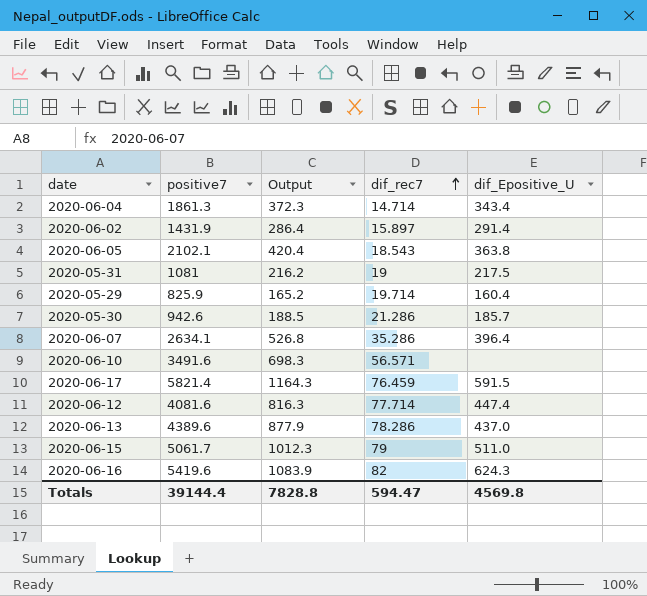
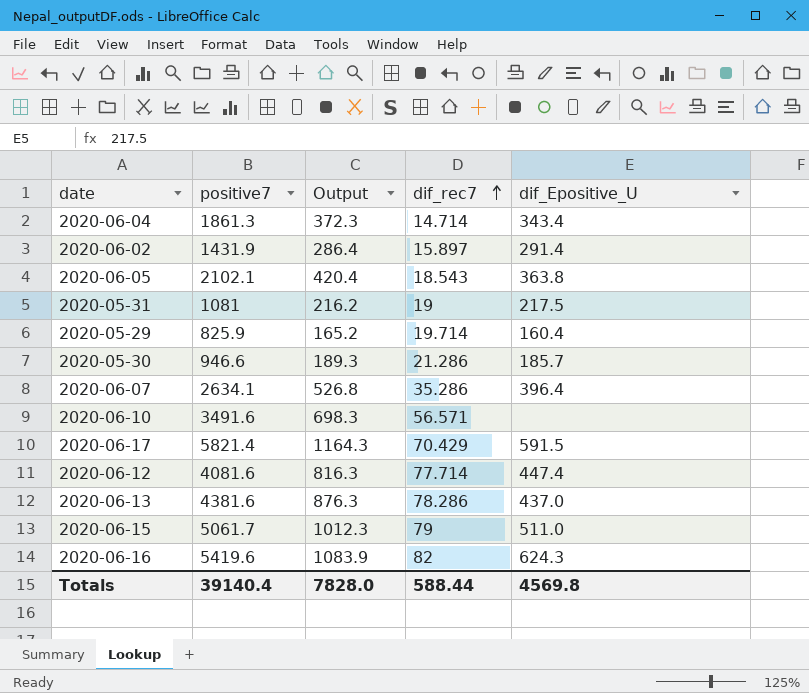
2020-05-30 | positive7: 942.6 -> 946.6
2020-05-30 | Output: 188.5 -> 189.3
2020-06-17 | dif_rec7: 76.459 -> 70.429
2020-06-13 | positive7: 4389.6 -> 4381.6
2020-06-13 | Output: 877.9 -> 876.3
Totals | positive7: 39144.4 -> 39140.4
Totals | Output: 7828.8 -> 7828.0
Totals | dif_rec7: 594.47 -> 588.44

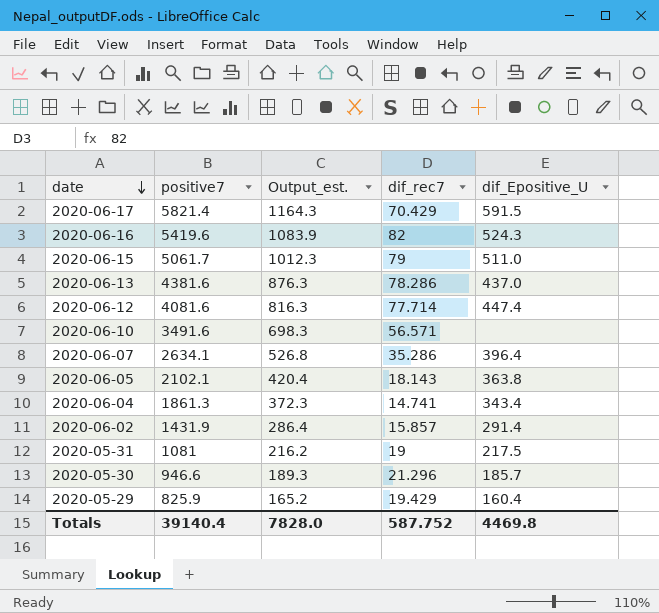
row order: dif_rec7 ascending -> date descending
column name: Output -> Output_est.
2020-06-16 | dif_Epositive_U: 624.3 -> 524.3
2020-06-05 | dif_rec7: 18.543 -> 18.143
2020-06-04 | dif_rec7: 14.714 -> 14.741
2020-06-02 | dif_rec7: 15.897 -> 15.857
2020-05-30 | dif_rec7: 21.286 -> 21.296
2020-05-29 | dif_rec7: 19.714 -> 19.429
Totals | dif_rec7: 588.44 -> 587.752
Totals | dif_Epositive_U: 4569.8 -> 4469.8

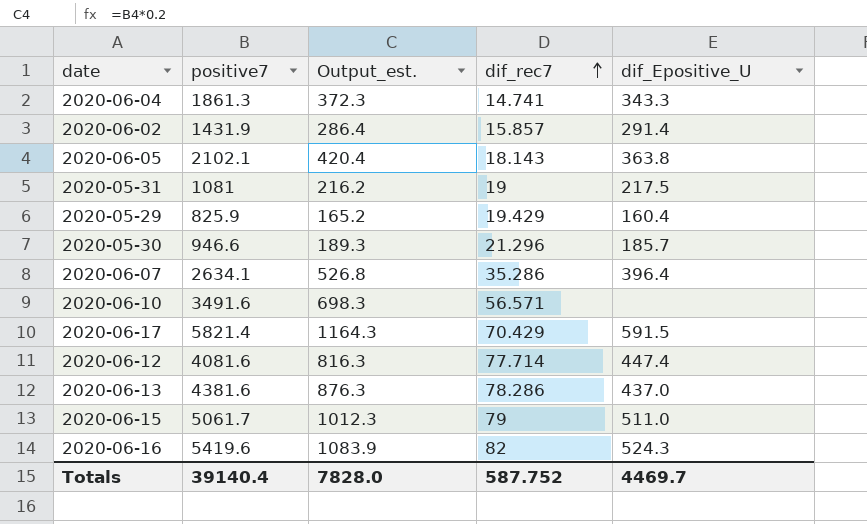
row order: date descending -> dif_rec7 ascending
2020-06-04 | dif_Epositive_U: 343.4 -> 343.3
Totals | dif_Epositive_U: 4469.8 -> 4469.7

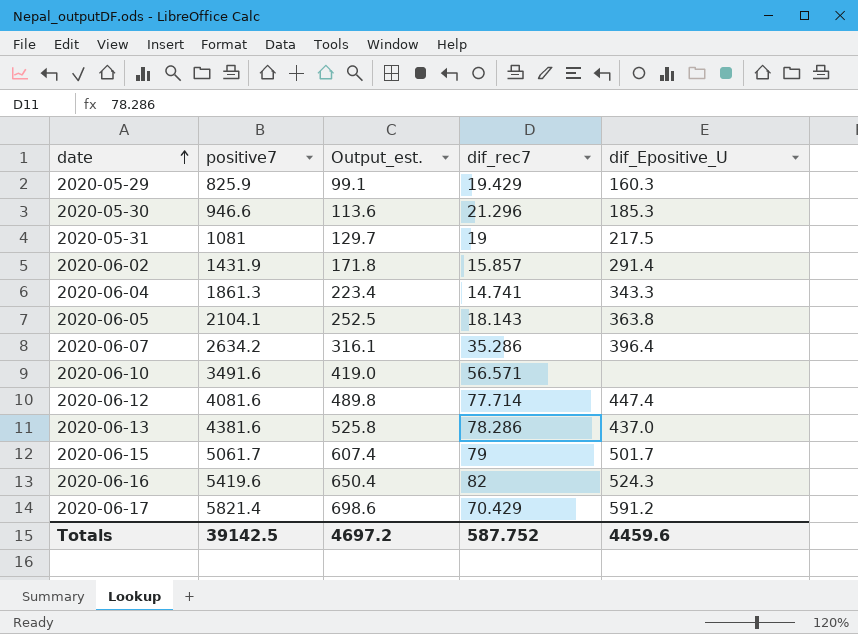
row order: dif_rec7 ascending -> date ascending
column Output_est. | formula: [positive7] * 0.2 -> [positive7] * 0.12
2020-05-29 | dif_Epositive_U: 160.4 -> 160.3
2020-05-30 | dif_Epositive_U: 185.7 -> 185.3
2020-06-05 | positive7: 2102.1 -> 2104.1
2020-06-07 | positive7: 2634.1 -> 2634.2
2020-06-15 | dif_Epositive_U: 511.0 -> 501.7
2020-06-17 | dif_Epositive_U: 591.5 -> 591.2
Totals | positive7: 39140.4 -> 39142.5
Totals | Output_est.: 7828.0 -> 4697.2
Totals | dif_Epositive_U: 4469.7 -> 4459.6

